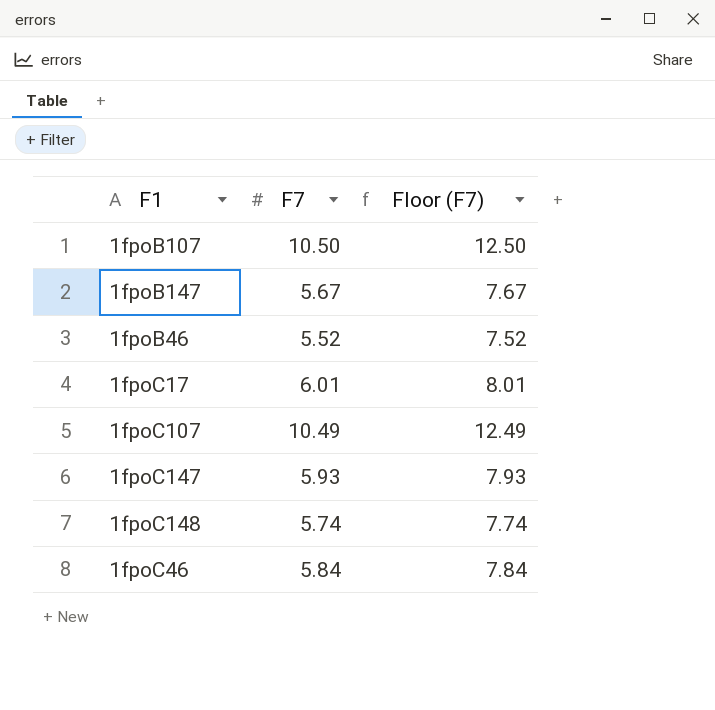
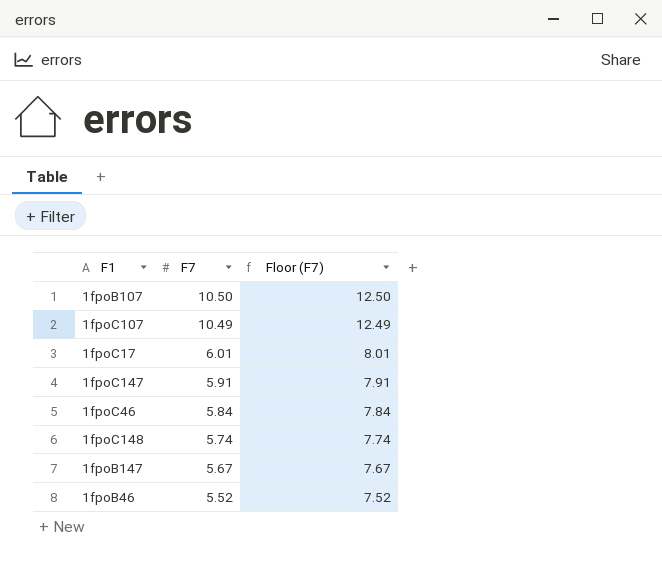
row order: none -> F7 descending
1fpoC147 | F7: 5.93 -> 5.91
1fpoC147 | Floor (F7): 7.93 -> 7.91

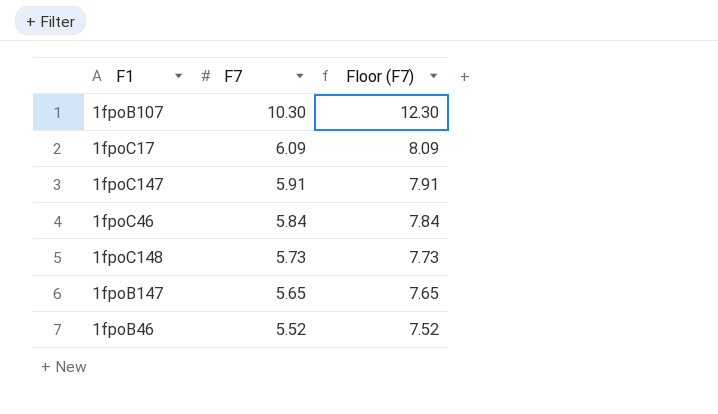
row 1fpoC107: 10.49 | 12.49 -> none
1fpoB107 | F7: 10.50 -> 10.30
1fpoB107 | Floor (F7): 12.50 -> 12.30
1fpoC17 | F7: 6.01 -> 6.09
1fpoC17 | Floor (F7): 8.01 -> 8.09
1fpoC148 | F7: 5.74 -> 5.73
1fpoC148 | Floor (F7): 7.74 -> 7.73
1fpoB147 | F7: 5.67 -> 5.65
1fpoB147 | Floor (F7): 7.67 -> 7.65

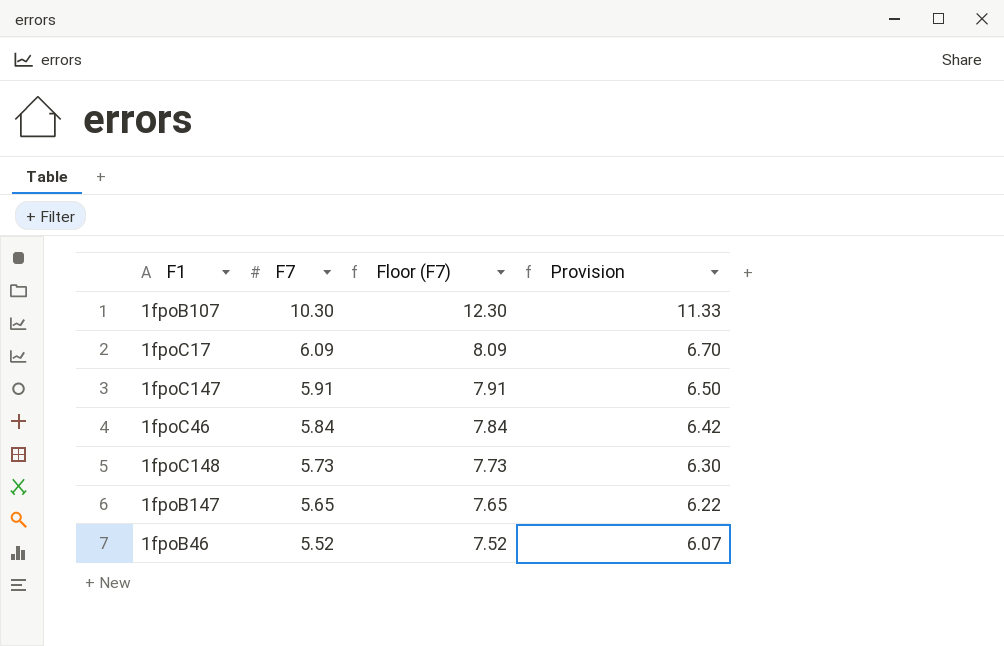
column Provision | formula: none -> [F7] * 1.1

